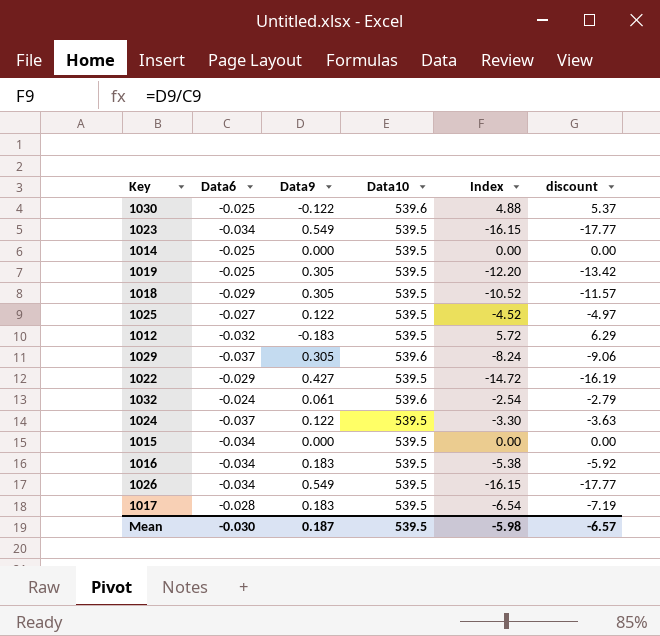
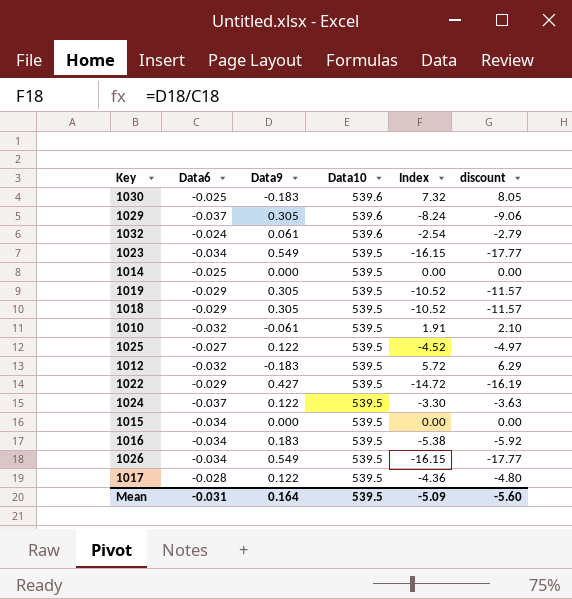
row order: none -> Data10 descending
1030 | Data9: -0.122 -> -0.183
1030 | Index: 4.88 -> 7.32
1030 | discount: 5.37 -> 8.05
1019 | Data6: -0.025 -> -0.029
1019 | Index: -12.20 -> -10.52
1019 | discount: -13.42 -> -11.57
row 1010: none -> -0.032 | -0.061 | 539.5 | 1.91 | 2.10
1017 | Data9: 0.183 -> 0.122
1017 | Index: -6.54 -> -4.36
1017 | discount: -7.19 -> -4.80
Mean | Data6: -0.030 -> -0.031
Mean | Data9: 0.187 -> 0.164
Mean | Index: -5.98 -> -5.09
Mean | discount: -6.57 -> -5.60

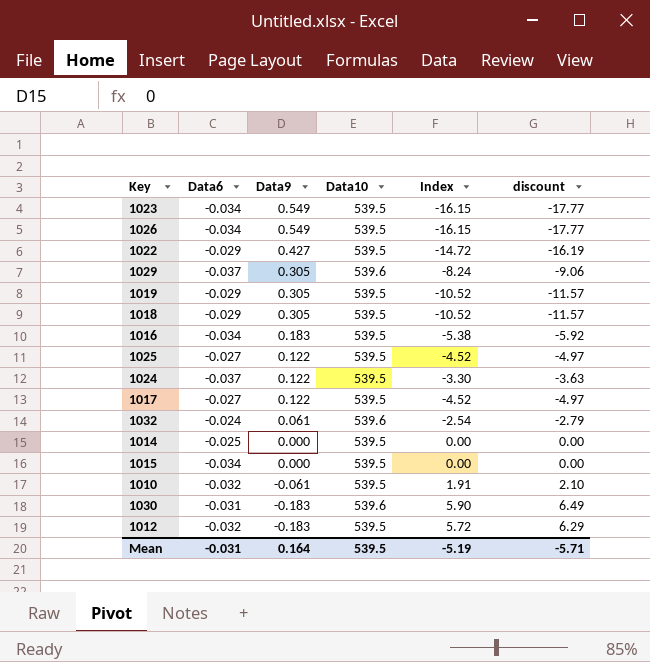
row order: Data10 descending -> Data9 descending
1017 | Data6: -0.028 -> -0.027
1017 | Index: -4.36 -> -4.52
1017 | discount: -4.80 -> -4.97
1030 | Data6: -0.025 -> -0.031
1030 | Index: 7.32 -> 5.90
1030 | discount: 8.05 -> 6.49
Mean | Index: -5.09 -> -5.19
Mean | discount: -5.60 -> -5.71

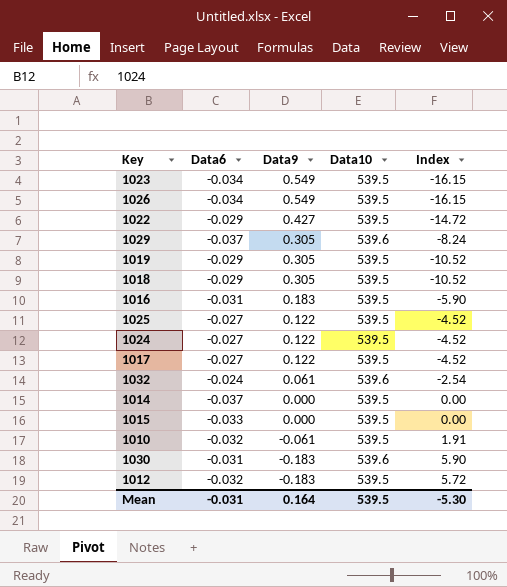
column discount | formula: [Index] * 1.1 -> none
1016 | Data6: -0.034 -> -0.031
1016 | Index: -5.38 -> -5.90
1024 | Data6: -0.037 -> -0.027
1024 | Index: -3.30 -> -4.52
1014 | Data6: -0.025 -> -0.037
1015 | Data6: -0.034 -> -0.033
Mean | Index: -5.19 -> -5.30

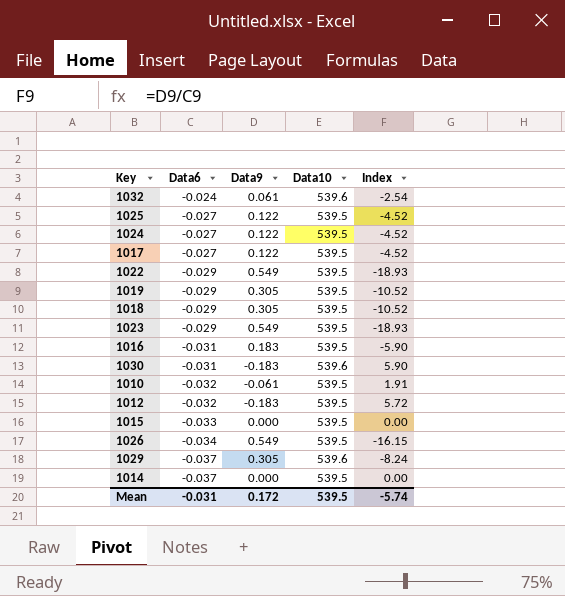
row order: Data9 descending -> Data6 descending
1022 | Data9: 0.427 -> 0.549
1022 | Index: -14.72 -> -18.93
1023 | Data6: -0.034 -> -0.029
1023 | Index: -16.15 -> -18.93
Mean | Data9: 0.164 -> 0.172
Mean | Index: -5.30 -> -5.74

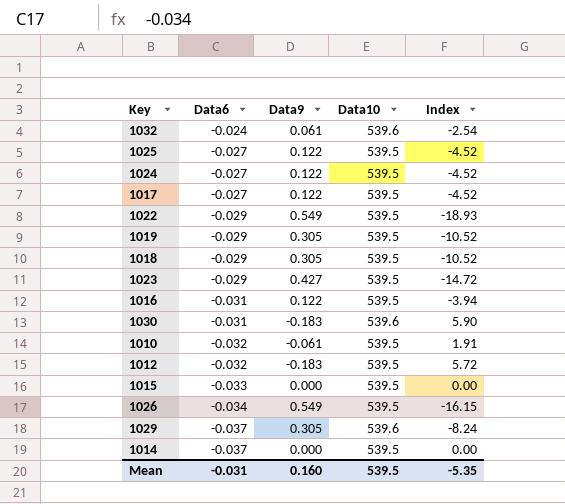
1023 | Data9: 0.549 -> 0.427
1023 | Index: -18.93 -> -14.72
1016 | Data9: 0.183 -> 0.122
1016 | Index: -5.90 -> -3.94
Mean | Data9: 0.172 -> 0.160
Mean | Index: -5.74 -> -5.35

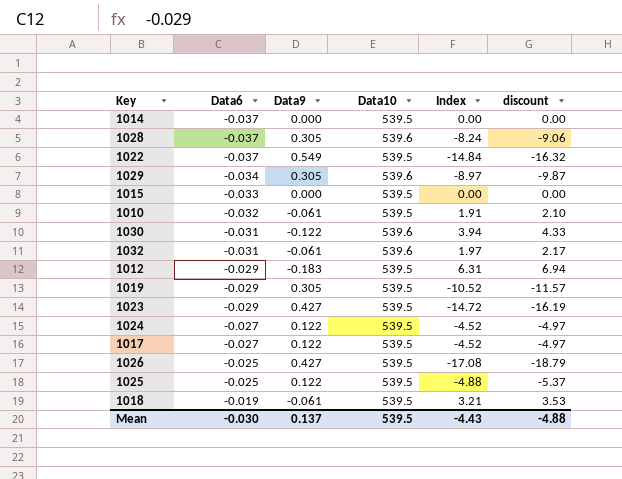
row order: Data6 descending -> Data6 ascending
column discount | formula: none -> [Index] * 1.1
row 1016: -0.031 | 0.122 | 539.5 | -3.94 -> none
row 1028: none -> -0.037 | 0.305 | 539.6 | -8.24 | -9.06
1022 | Data6: -0.029 -> -0.037
1022 | Index: -18.93 -> -14.84
1029 | Data6: -0.037 -> -0.034
1029 | Index: -8.24 -> -8.97
1030 | Data9: -0.183 -> -0.122
1030 | Index: 5.90 -> 3.94
1032 | Data6: -0.024 -> -0.031
1032 | Data9: 0.061 -> -0.061
1032 | Index: -2.54 -> 1.97
1012 | Data6: -0.032 -> -0.029
1012 | Index: 5.72 -> 6.31
1026 | Data6: -0.034 -> -0.025
1026 | Data9: 0.549 -> 0.427
1026 | Index: -16.15 -> -17.08
1025 | Data6: -0.027 -> -0.025
1025 | Index: -4.52 -> -4.88
1018 | Data6: -0.029 -> -0.019
1018 | Data9: 0.305 -> -0.061
1018 | Index: -10.52 -> 3.21
Mean | Data6: -0.031 -> -0.030
Mean | Data9: 0.160 -> 0.137
Mean | Index: -5.35 -> -4.43

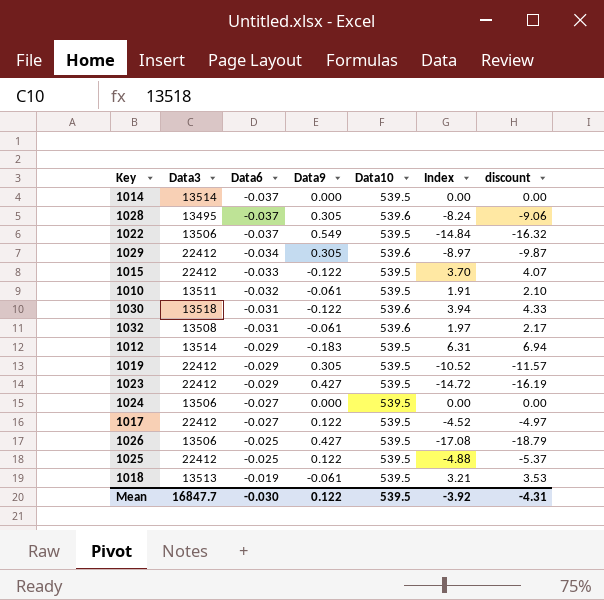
column Data3 | position: none -> 2
1015 | Data9: 0.000 -> -0.122
1015 | Index: 0.00 -> 3.70
1015 | discount: 0.00 -> 4.07
1024 | Data9: 0.122 -> 0.000
1024 | Index: -4.52 -> 0.00
1024 | discount: -4.97 -> 0.00
Mean | Data9: 0.137 -> 0.122
Mean | Index: -4.43 -> -3.92
Mean | discount: -4.88 -> -4.31

